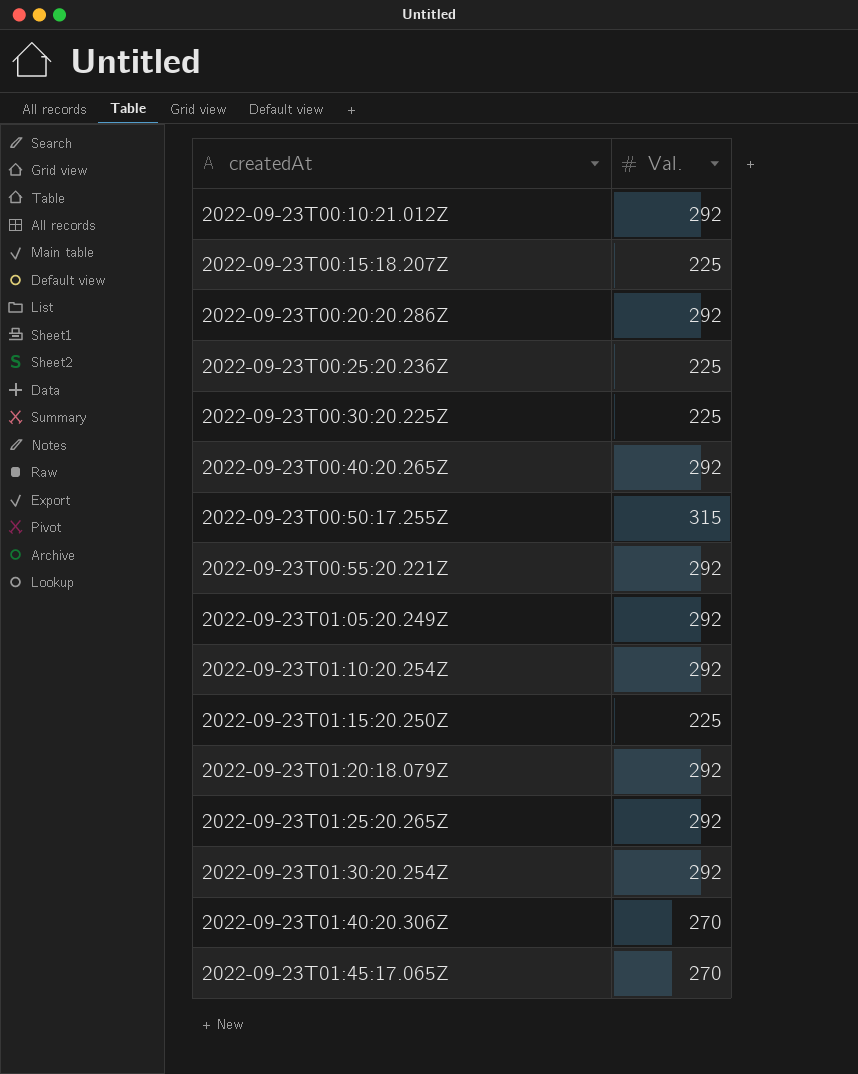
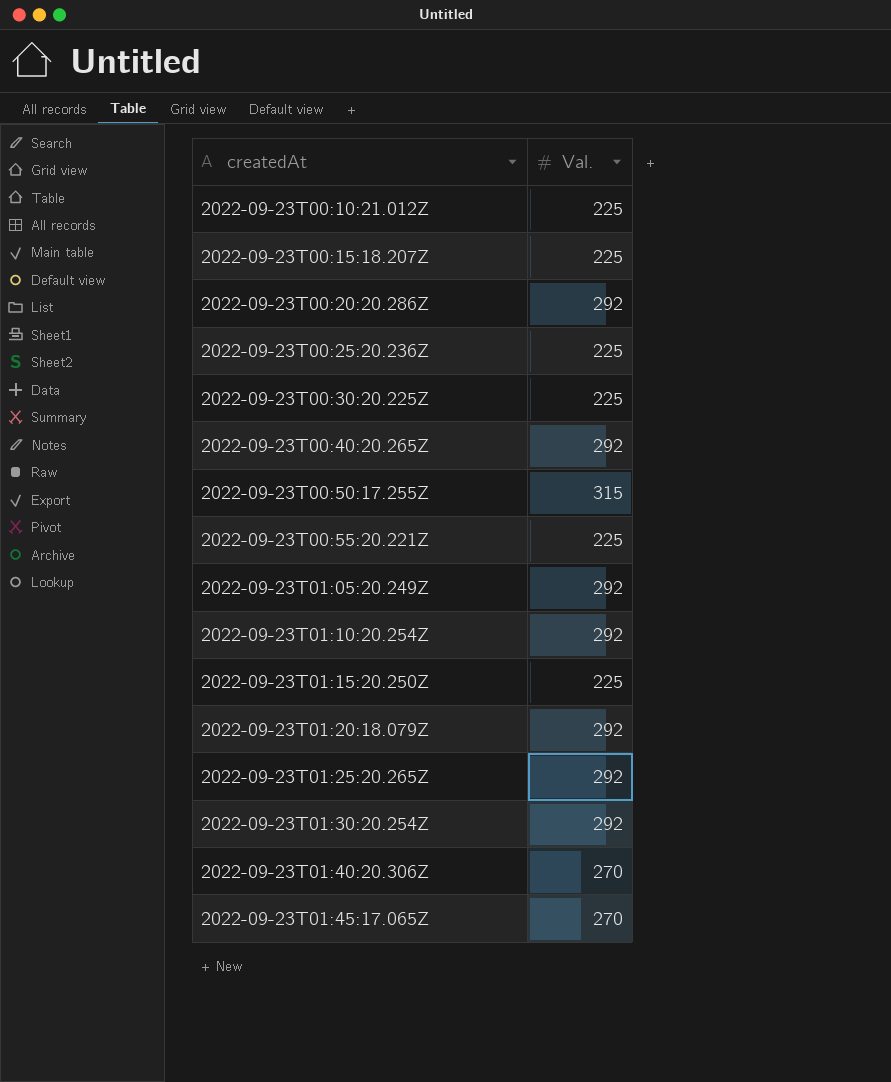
2022-09-23T00:10:21.012Z | Val.: 292 -> 225
2022-09-23T00:55:20.221Z | Val.: 292 -> 225

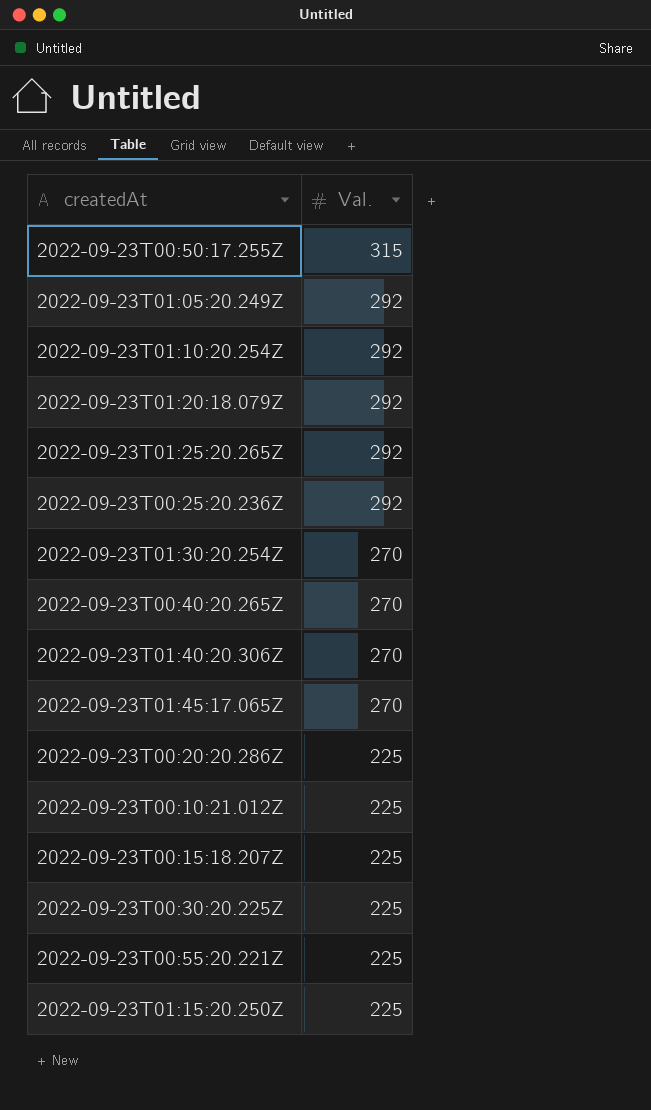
row order: createdAt ascending -> Val. descending
2022-09-23T00:25:20.236Z | Val.: 225 -> 292
2022-09-23T01:30:20.254Z | Val.: 292 -> 270
2022-09-23T00:40:20.265Z | Val.: 292 -> 270
2022-09-23T00:20:20.286Z | Val.: 292 -> 225

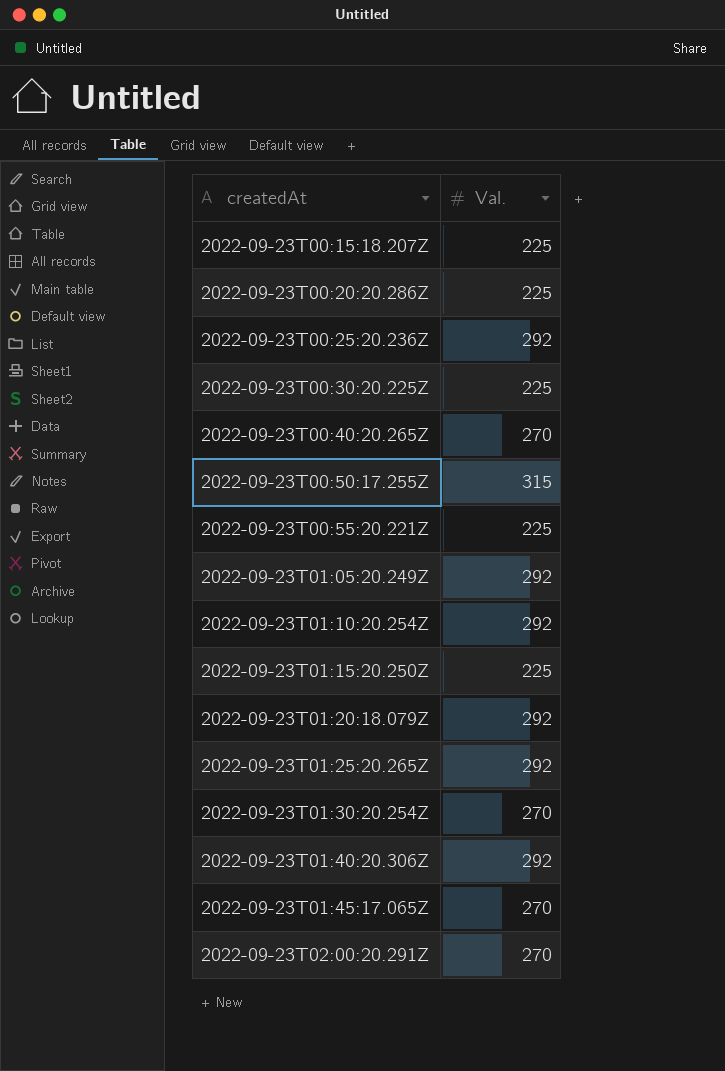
row order: Val. descending -> createdAt ascending
row 2022-09-23T00:10:21.012Z: 225 -> none
2022-09-23T01:40:20.306Z | Val.: 270 -> 292
row 2022-09-23T02:00:20.291Z: none -> 270

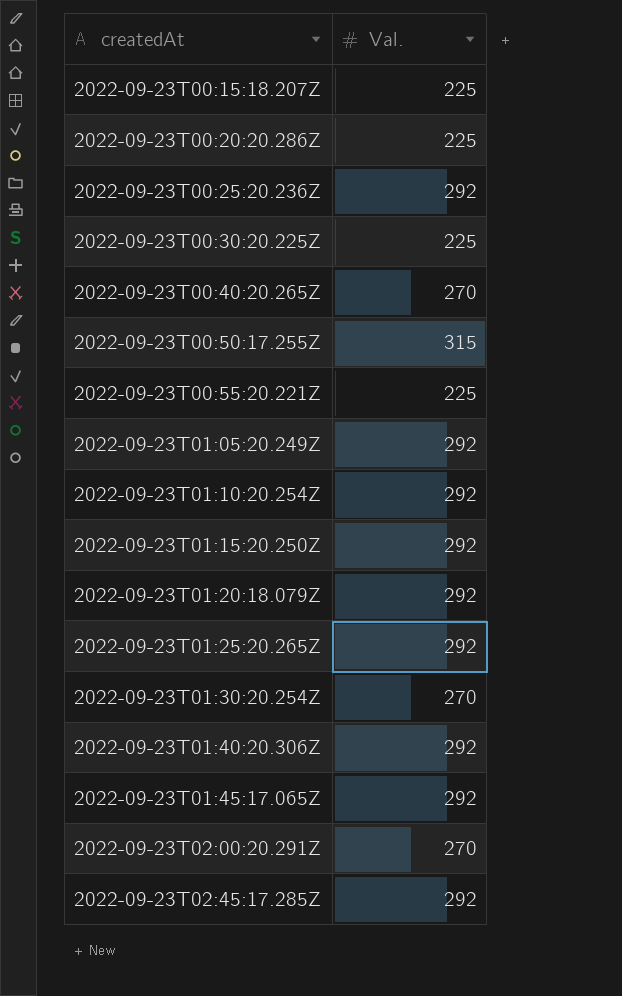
2022-09-23T01:15:20.250Z | Val.: 225 -> 292
2022-09-23T01:45:17.065Z | Val.: 270 -> 292
row 2022-09-23T02:45:17.285Z: none -> 292

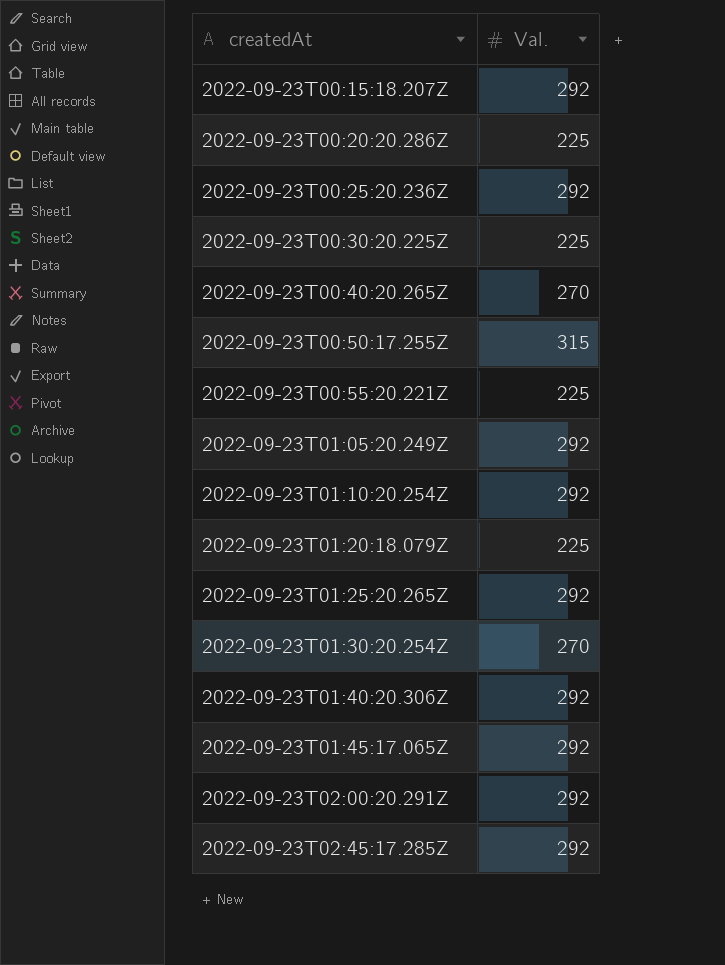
row 2022-09-23T01:15:20.250Z: 292 -> none
2022-09-23T00:15:18.207Z | Val.: 225 -> 292
2022-09-23T01:20:18.079Z | Val.: 292 -> 225
2022-09-23T02:00:20.291Z | Val.: 270 -> 292

